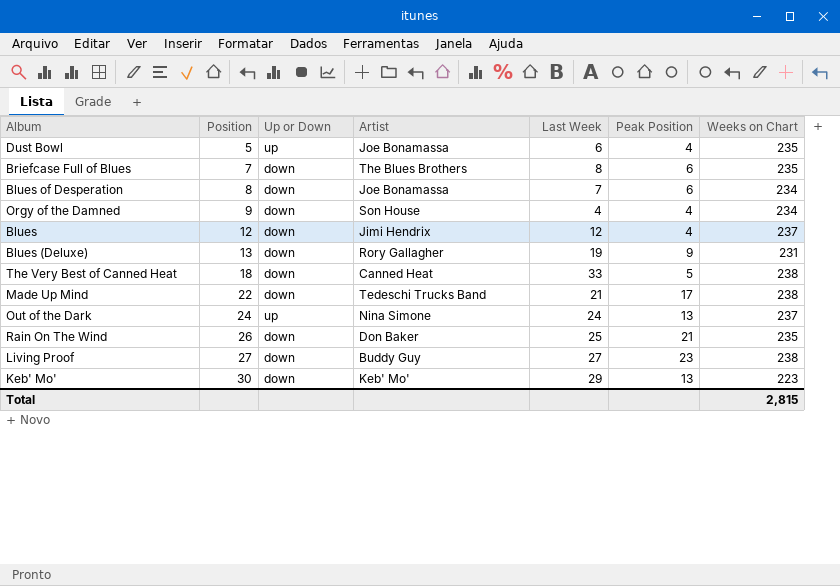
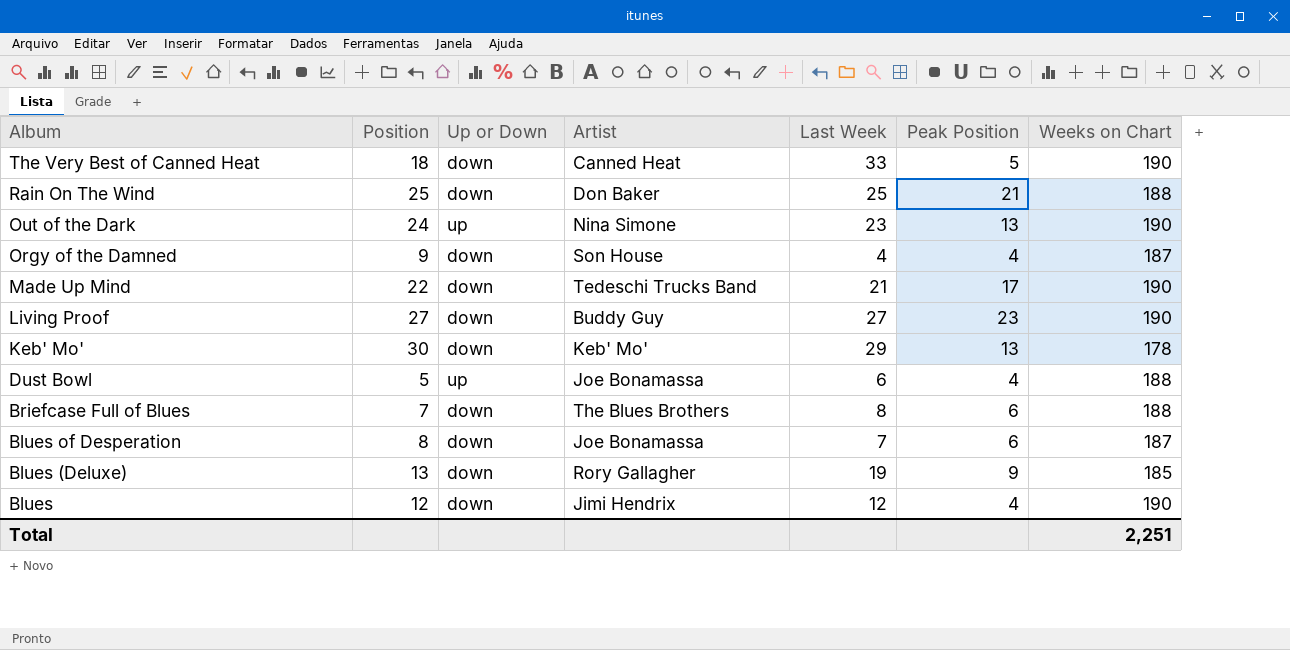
row order: Position ascending -> Album descending
The Very Best of Canned Heat | Weeks on Chart: 238 -> 190
Rain On The Wind | Position: 26 -> 25
Rain On The Wind | Weeks on Chart: 235 -> 188
Out of the Dark | Last Week: 24 -> 23
Out of the Dark | Weeks on Chart: 237 -> 190
Orgy of the Damned | Weeks on Chart: 234 -> 187
Made Up Mind | Weeks on Chart: 238 -> 190
Living Proof | Weeks on Chart: 238 -> 190
Keb' Mo' | Weeks on Chart: 223 -> 178
Dust Bowl | Weeks on Chart: 235 -> 188
Briefcase Full of Blues | Weeks on Chart: 235 -> 188
Blues of Desperation | Weeks on Chart: 234 -> 187
Blues (Deluxe) | Weeks on Chart: 231 -> 185
Blues | Weeks on Chart: 237 -> 190
Total | Weeks on Chart: 2,815 -> 2,251

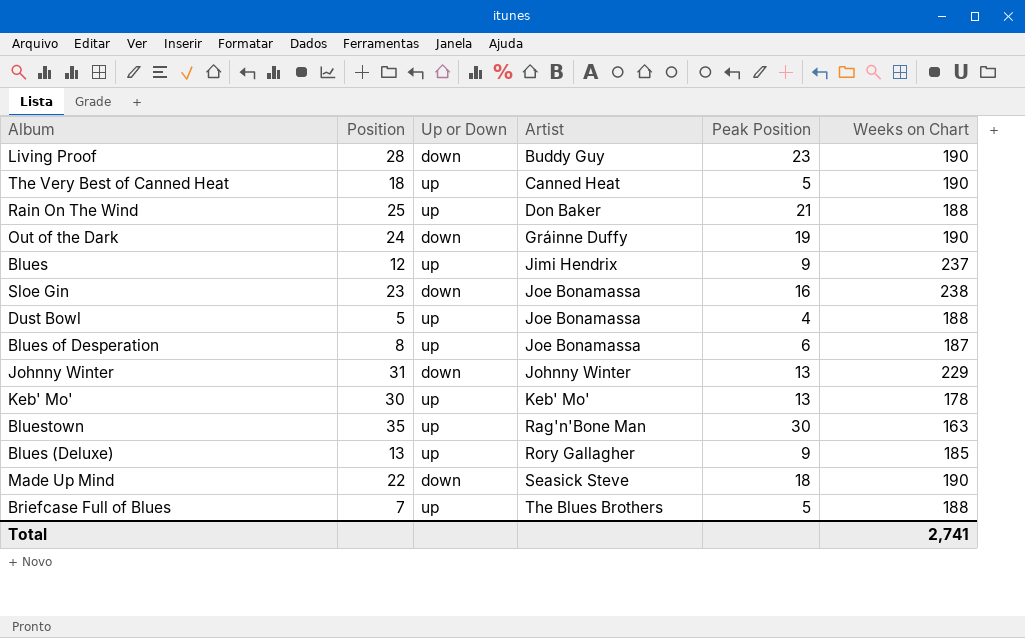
row order: Album descending -> Artist ascending
column Last Week | position: 5 -> none
row Orgy of the Damned: 9 | down | Son House | 4 | 4 | 187 -> none
Living Proof | Position: 27 -> 28
The Very Best of Canned Heat | Up or Down: down -> up
Rain On The Wind | Up or Down: down -> up
Out of the Dark | Up or Down: up -> down
Out of the Dark | Artist: Nina Simone -> Gráinne Duffy
Out of the Dark | Peak Position: 13 -> 19
Blues | Up or Down: down -> up
Blues | Peak Position: 4 -> 9
Blues | Weeks on Chart: 190 -> 237
row Sloe Gin: none -> 23 | down | Joe Bonamassa | 16 | 238
Blues of Desperation | Up or Down: down -> up
row Johnny Winter: none -> 31 | down | Johnny Winter | 13 | 229
Keb' Mo' | Up or Down: down -> up
row Bluestown: none -> 35 | up | Rag'n'Bone Man | 30 | 163
Blues (Deluxe) | Up or Down: down -> up
Made Up Mind | Artist: Tedeschi Trucks Band -> Seasick Steve
Made Up Mind | Peak Position: 17 -> 18
Briefcase Full of Blues | Up or Down: down -> up
Briefcase Full of Blues | Peak Position: 6 -> 5
Total | Weeks on Chart: 2,251 -> 2,741

